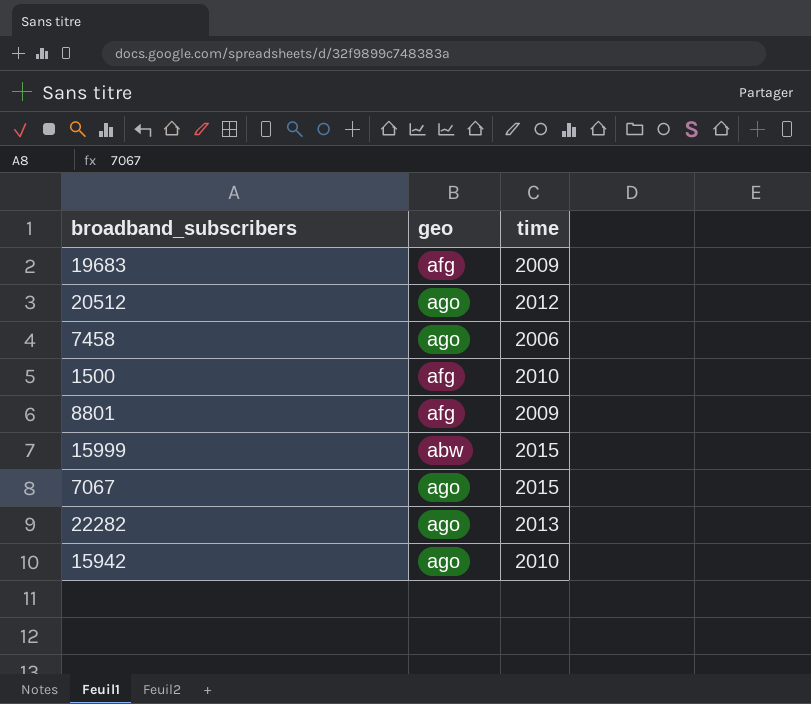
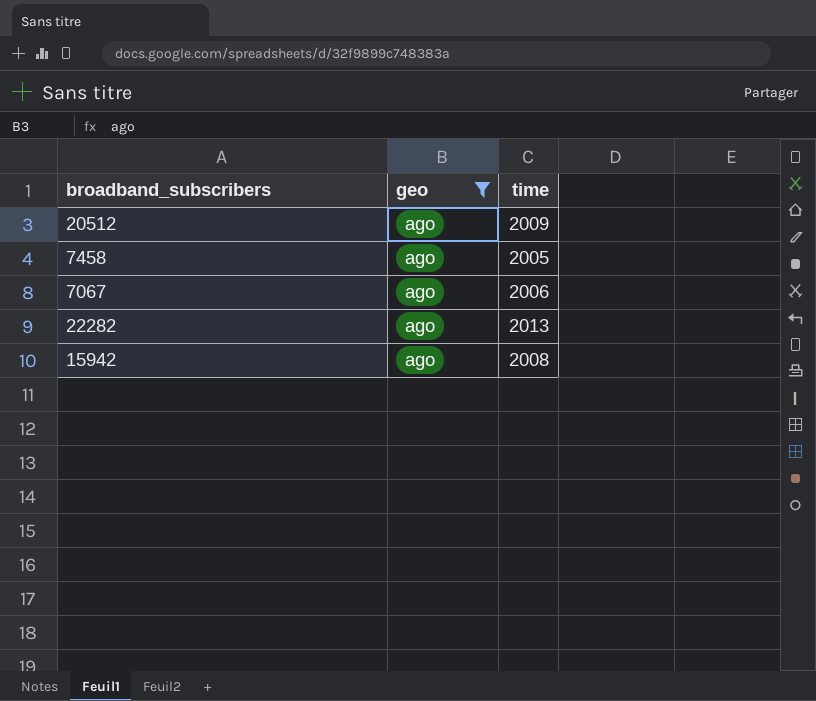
filter: none -> geo = ago
20512 | time: 2012 -> 2009
7458 | time: 2006 -> 2005
7067 | time: 2015 -> 2006
15942 | time: 2010 -> 2008

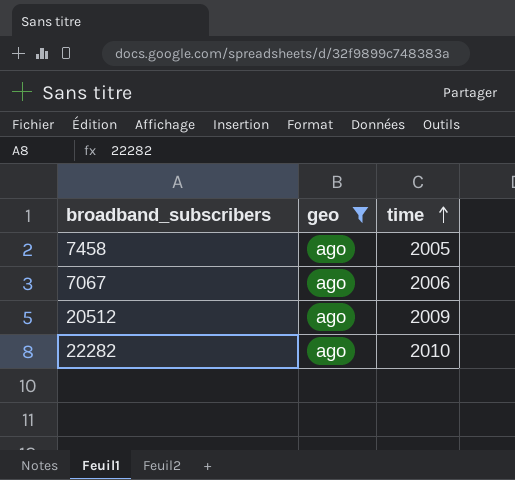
row order: none -> time ascending
row 15942: ago | 2008 -> none
22282 | time: 2013 -> 2010

